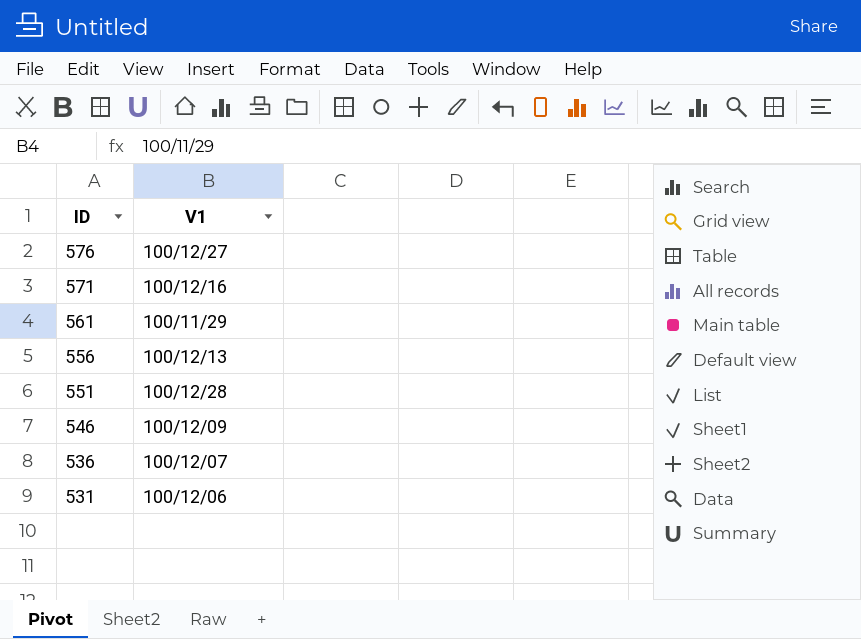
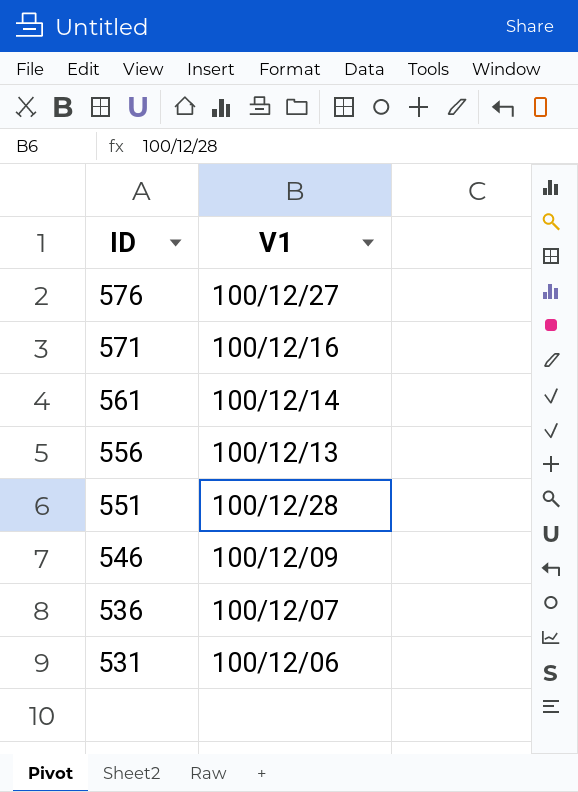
561 | V1: 100/11/29 -> 100/12/14

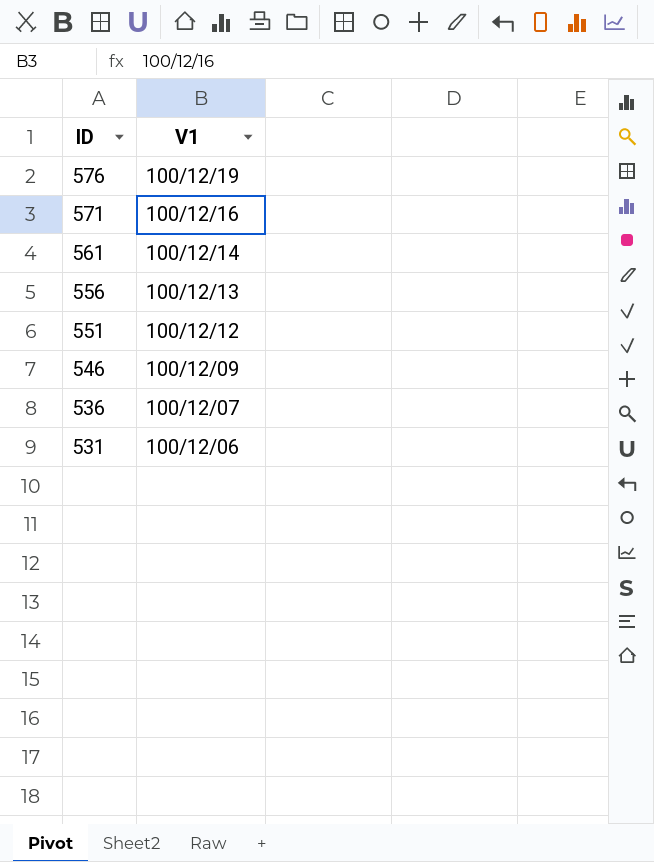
576 | V1: 100/12/27 -> 100/12/19
551 | V1: 100/12/28 -> 100/12/12

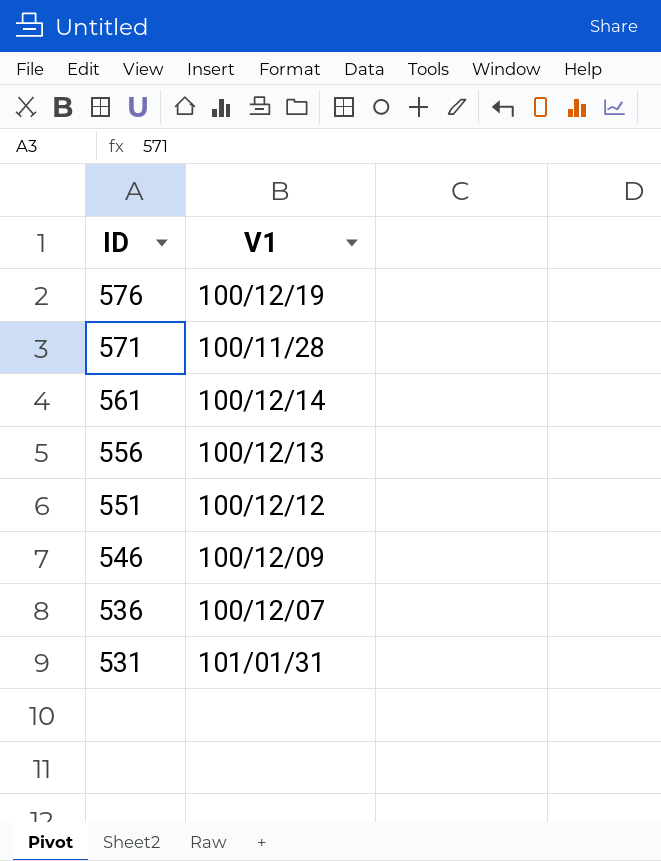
571 | V1: 100/12/16 -> 100/11/28
531 | V1: 100/12/06 -> 101/01/31

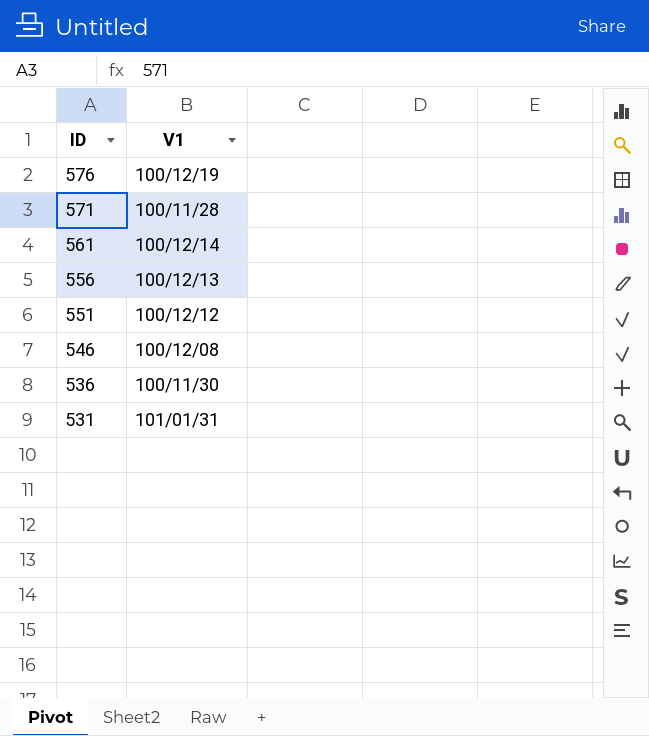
546 | V1: 100/12/09 -> 100/12/08
536 | V1: 100/12/07 -> 100/11/30

